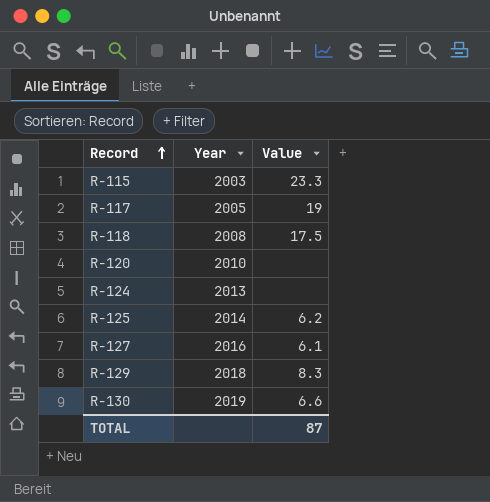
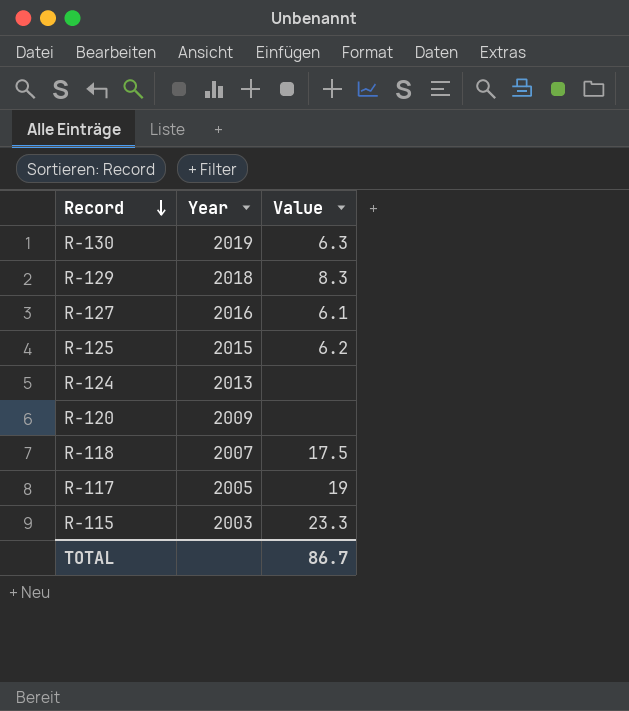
row order: Record ascending -> Record descending
R-130 | Value: 6.6 -> 6.3
R-125 | Year: 2014 -> 2015
R-120 | Year: 2010 -> 2009
R-118 | Year: 2008 -> 2007
TOTAL | Value: 87 -> 86.7

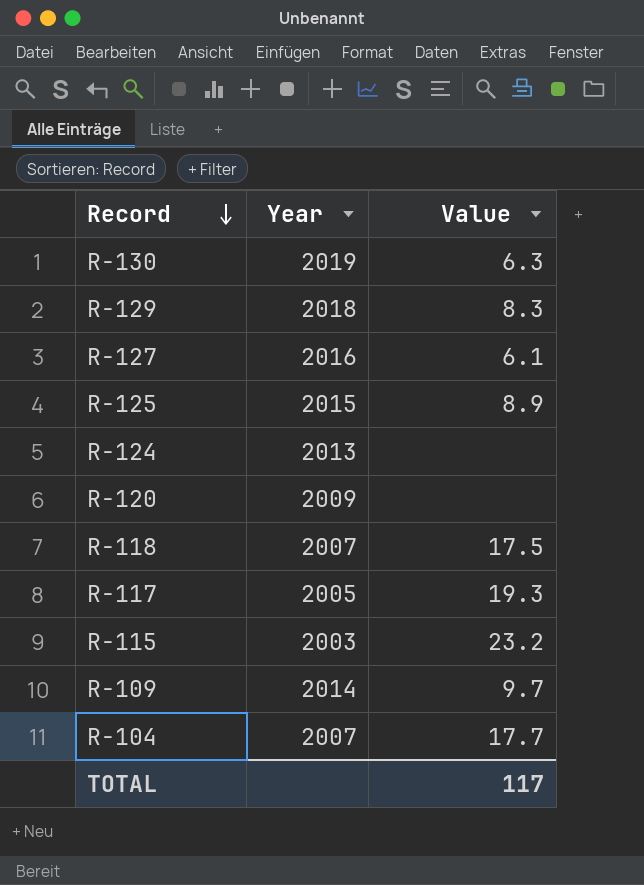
R-125 | Value: 6.2 -> 8.9
R-117 | Value: 19 -> 19.3
R-115 | Value: 23.3 -> 23.2
row R-109: none -> 2014 | 9.7
row R-104: none -> 2007 | 17.7
TOTAL | Value: 86.7 -> 117

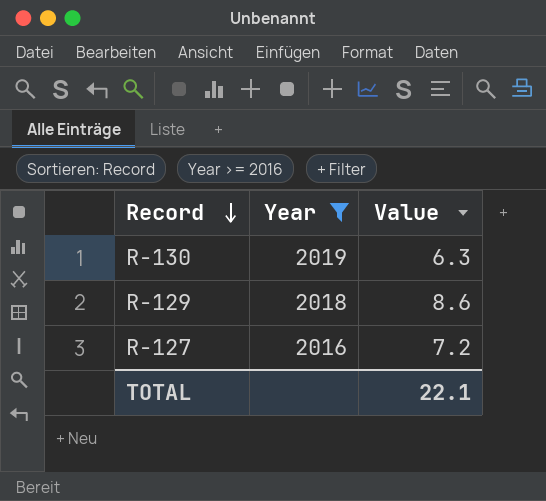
filter: none -> Year >= 2016
R-129 | Value: 8.3 -> 8.6
R-127 | Value: 6.1 -> 7.2
TOTAL | Value: 117 -> 22.1

